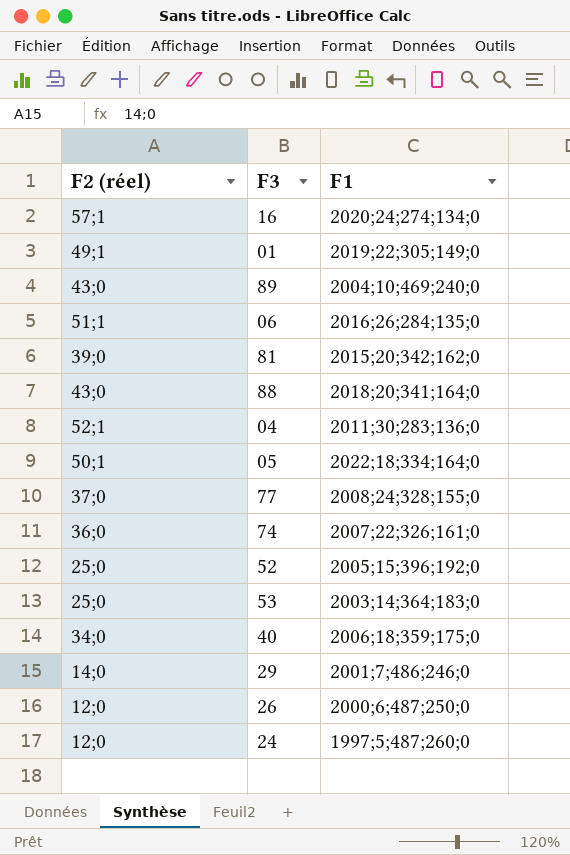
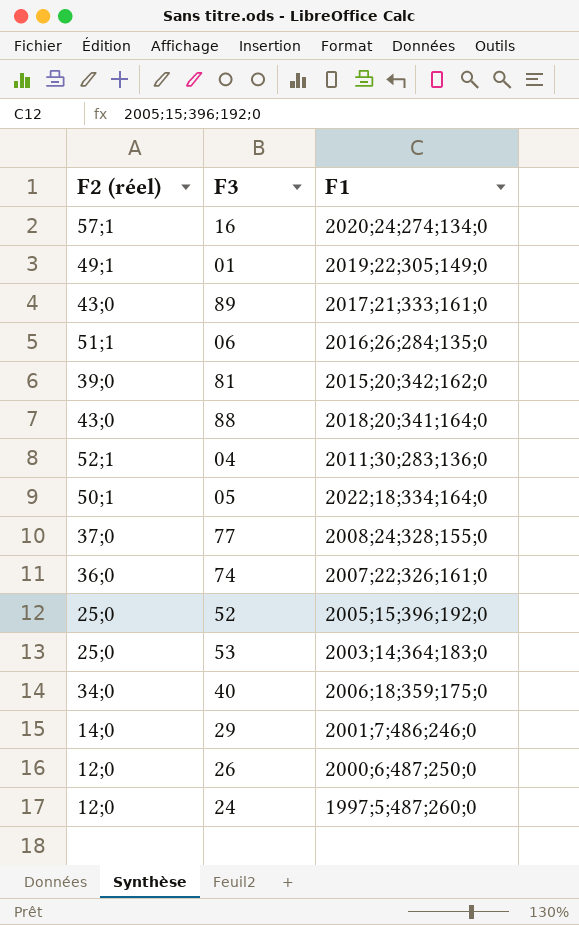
89 | F1: 2004;10;469;240;0 -> 2017;21;333;161;0

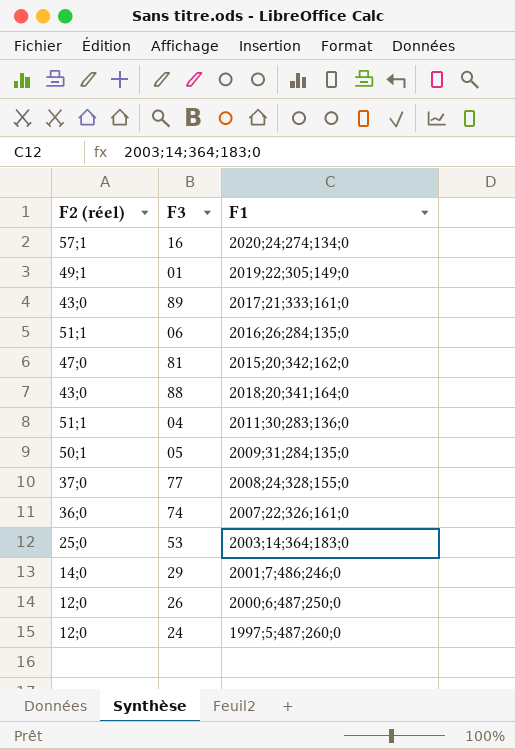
row 52: 25;0 | 2005;15;396;192;0 -> none
row 40: 34;0 | 2006;18;359;175;0 -> none
81 | F2 (réel): 39;0 -> 47;0
04 | F2 (réel): 52;1 -> 51;1
05 | F1: 2022;18;334;164;0 -> 2009;31;284;135;0

